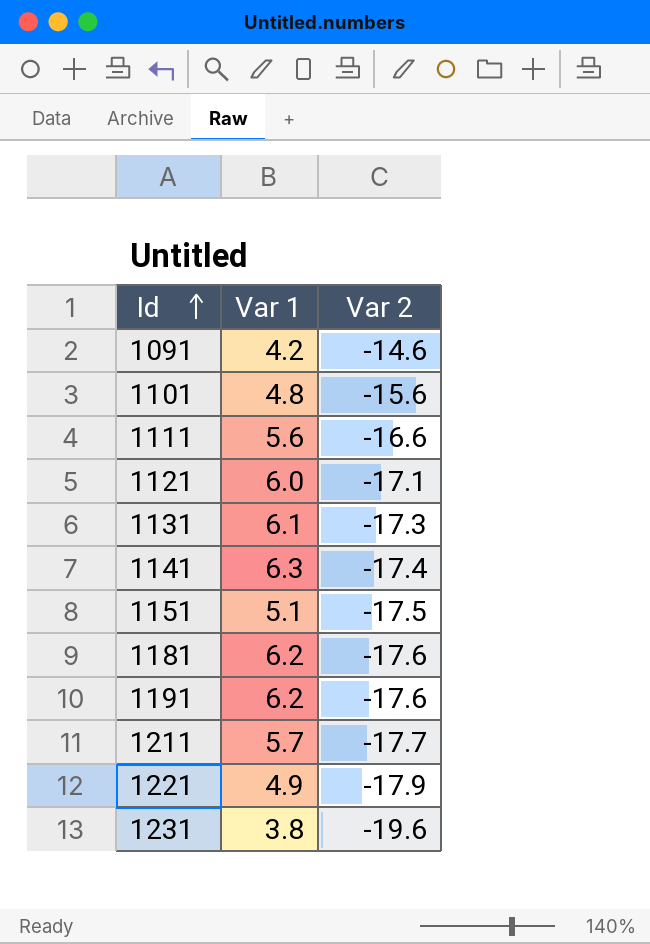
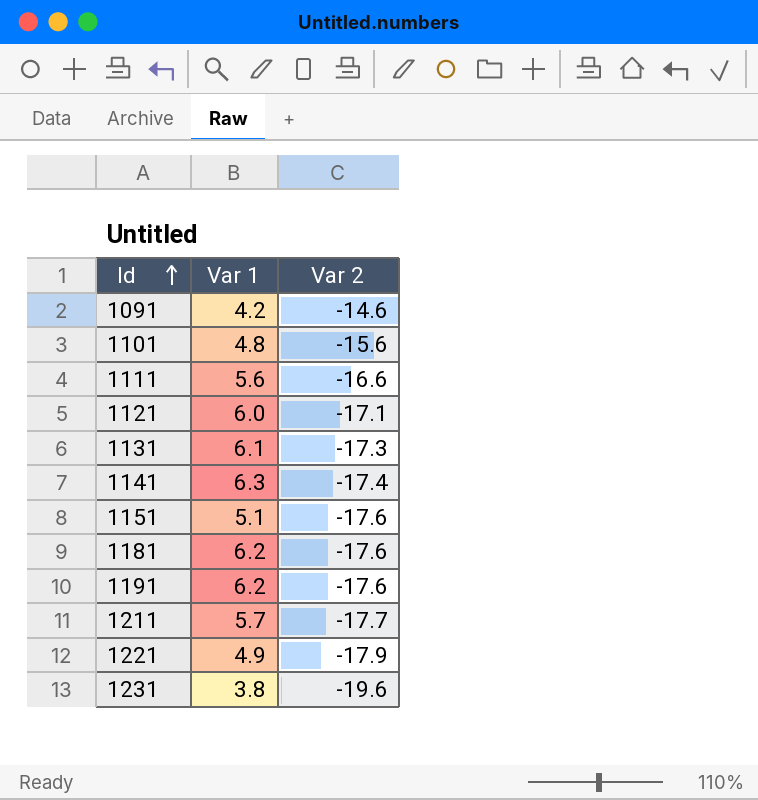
1151 | Var 2: -17.5 -> -17.6

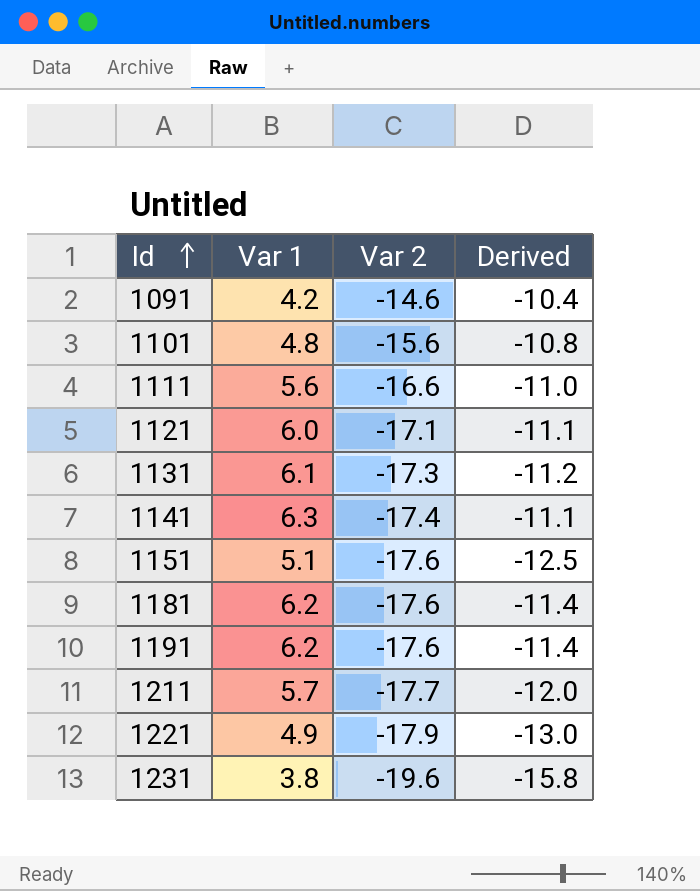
column Derived | formula: none -> [Var 1] + [Var 2]

